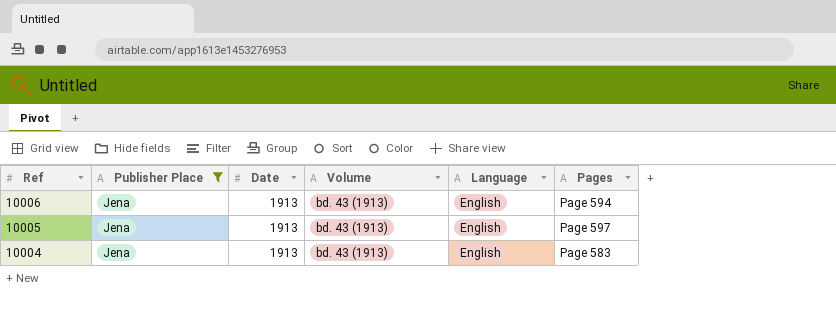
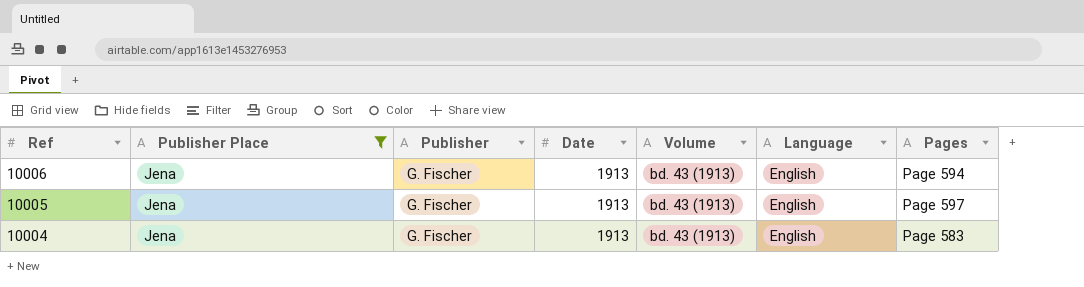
column Publisher | position: none -> 3

